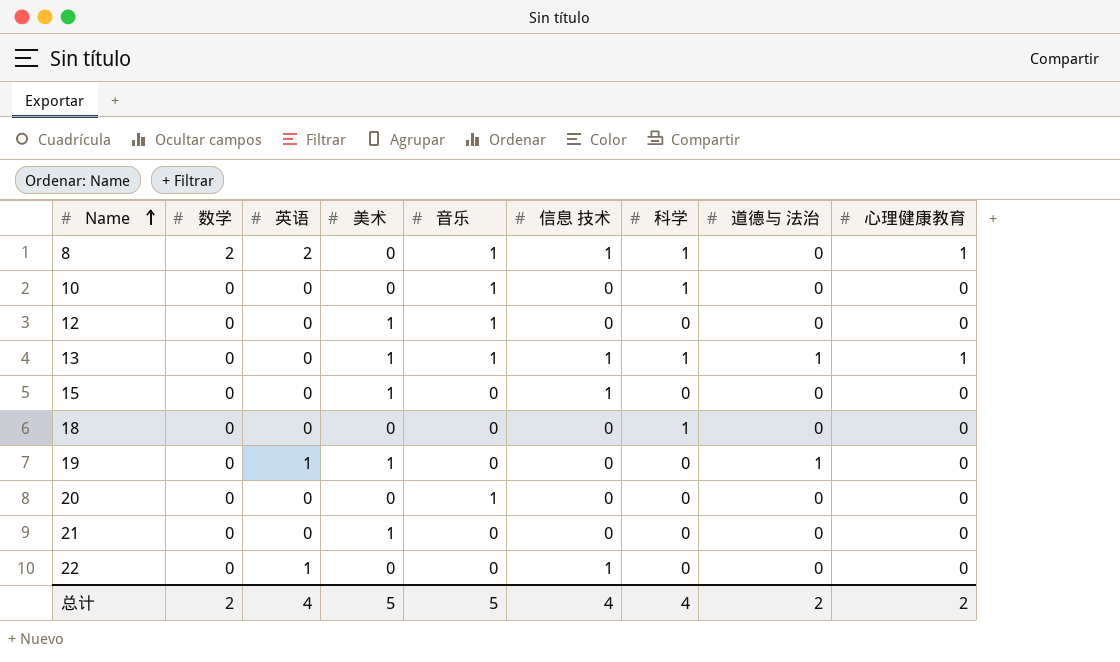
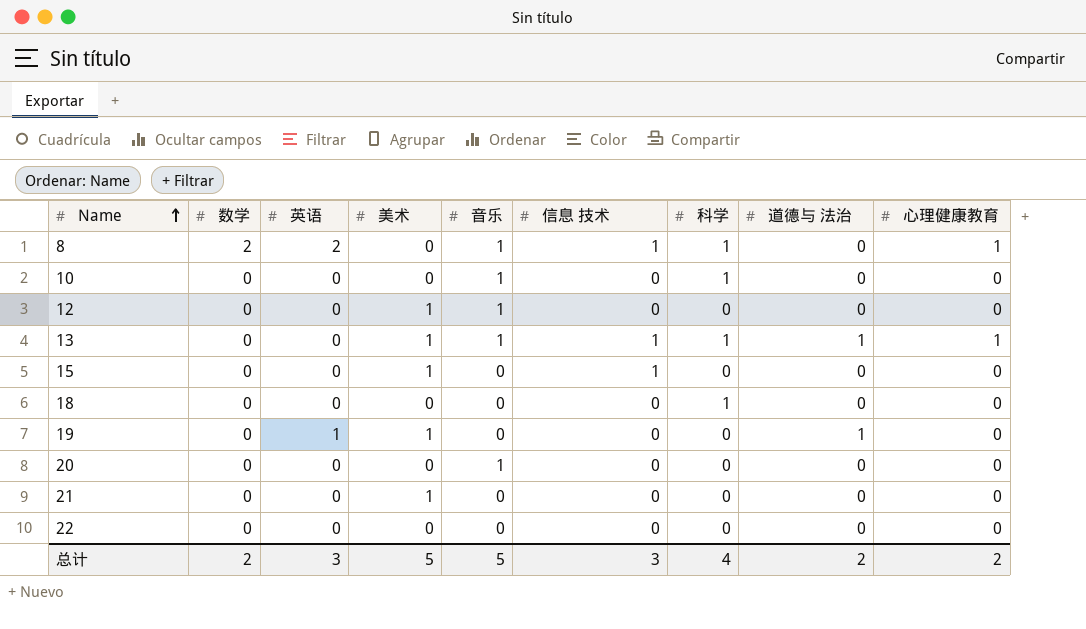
22 | 英语: 1 -> 0
22 | 信息 技术: 1 -> 0
总计 | 英语: 4 -> 3
总计 | 信息 技术: 4 -> 3

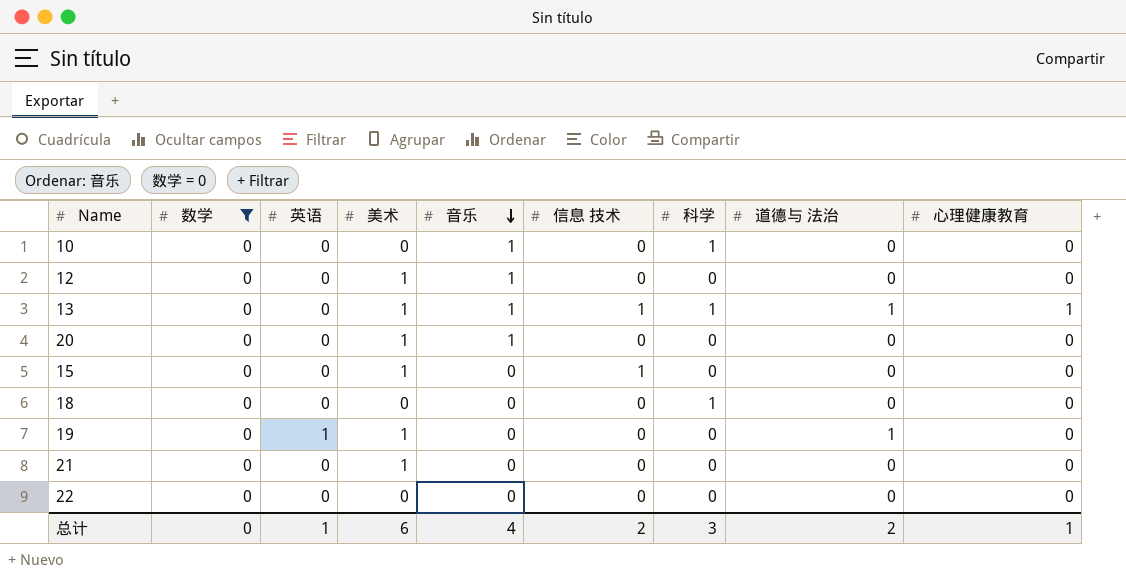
filter: none -> 数学 = 0
row order: Name ascending -> 音乐 descending
20 | 美术: 0 -> 1
总计 | 数学: 2 -> 0
总计 | 英语: 3 -> 1
总计 | 美术: 5 -> 6
总计 | 音乐: 5 -> 4
总计 | 信息 技术: 3 -> 2
总计 | 科学: 4 -> 3
总计 | 心理健康教育: 2 -> 1

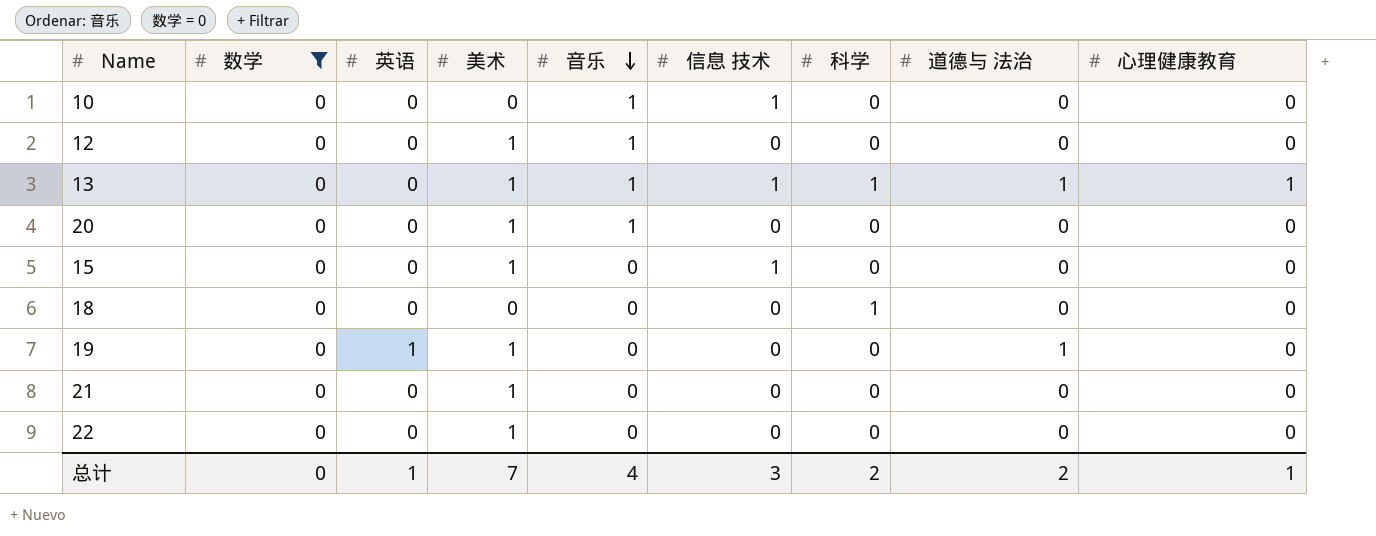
10 | 信息 技术: 0 -> 1
10 | 科学: 1 -> 0
22 | 美术: 0 -> 1
总计 | 美术: 6 -> 7
总计 | 信息 技术: 2 -> 3
总计 | 科学: 3 -> 2

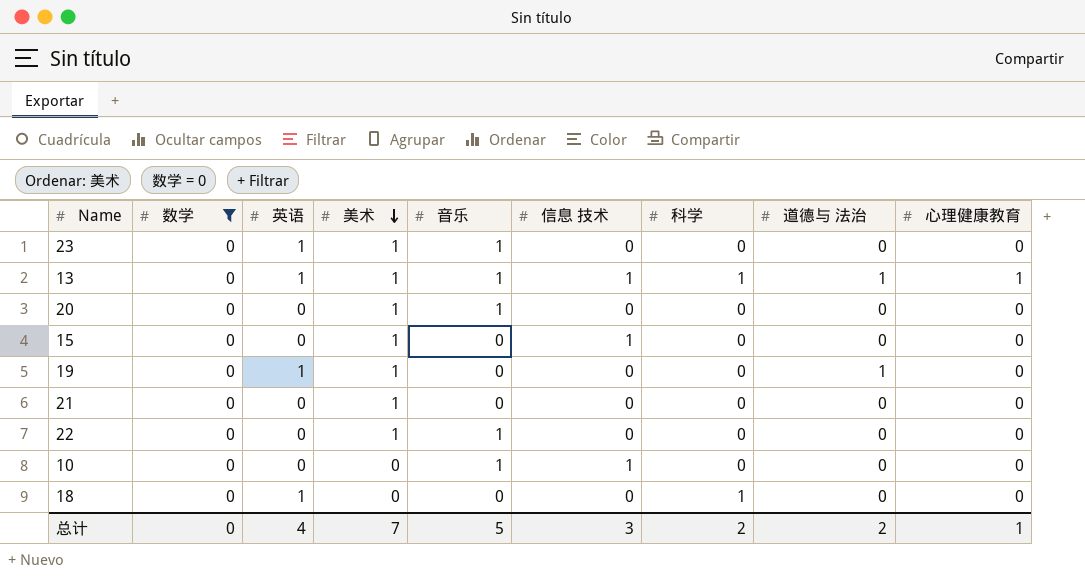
row order: 音乐 descending -> 美术 descending
row 12: 0 | 0 | 1 | 1 | 0 | 0 | 0 | 0 -> none
row 23: none -> 0 | 1 | 1 | 1 | 0 | 0 | 0 | 0
13 | 英语: 0 -> 1
22 | 音乐: 0 -> 1
18 | 英语: 0 -> 1
总计 | 英语: 1 -> 4
总计 | 音乐: 4 -> 5

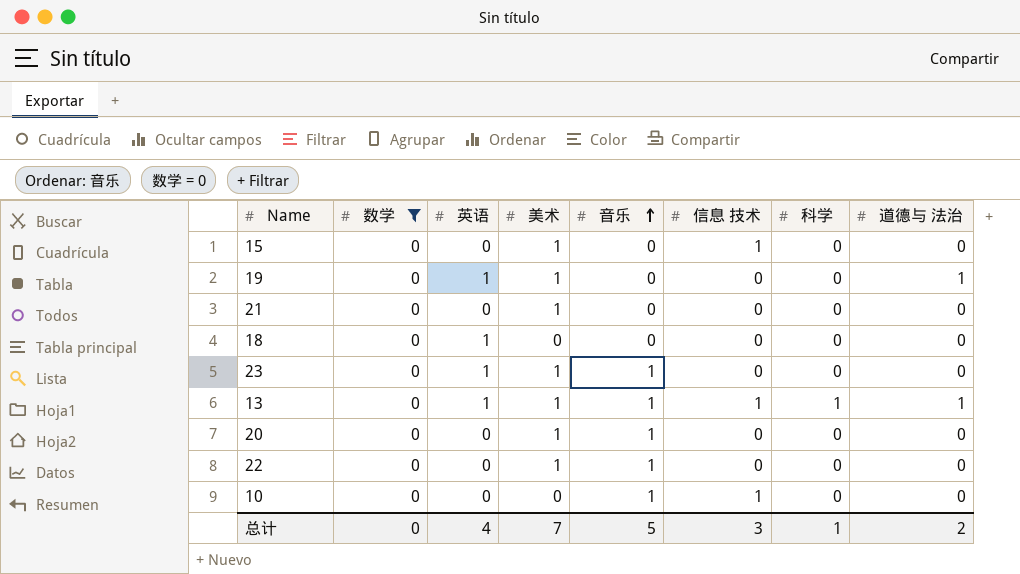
row order: 美术 descending -> 音乐 ascending
column 心理健康教育 | position: 9 -> none
18 | 科学: 1 -> 0
总计 | 科学: 2 -> 1

